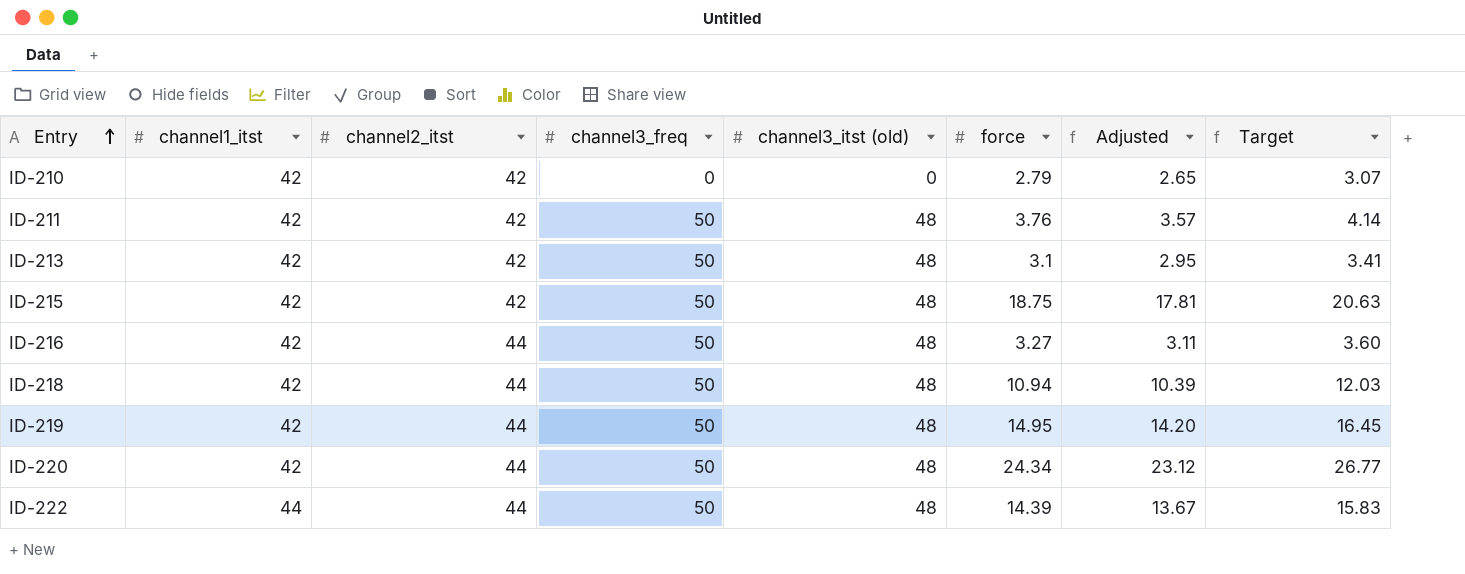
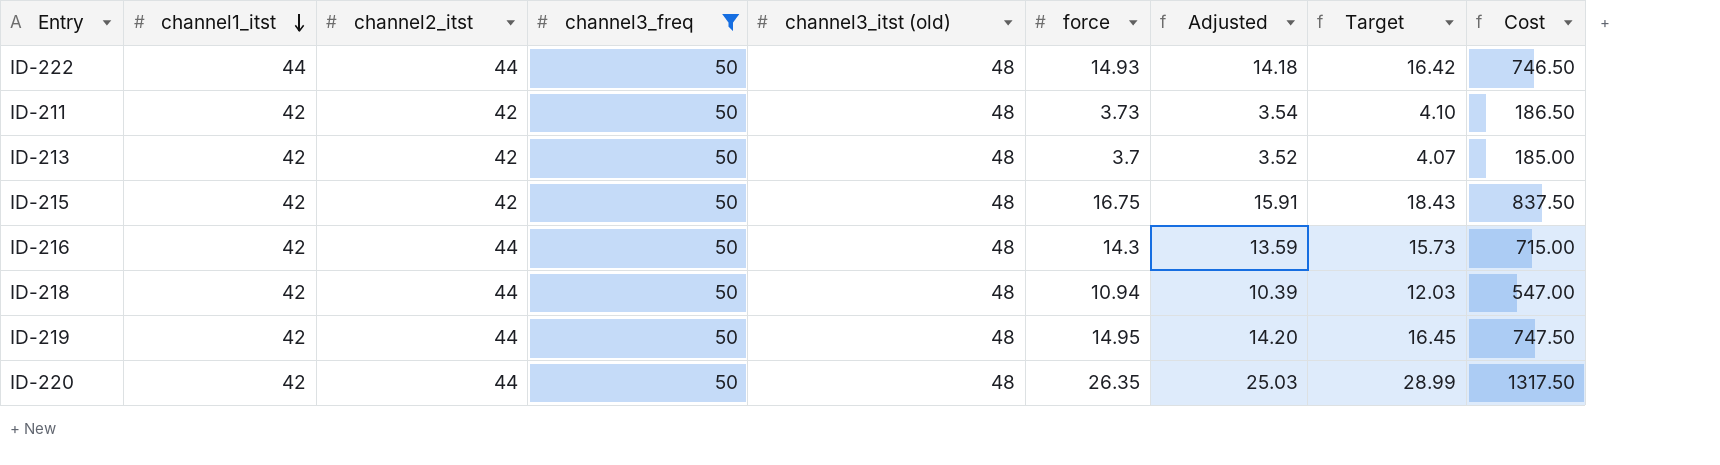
filter: none -> channel3_freq = 50
row order: Entry ascending -> channel1_itst descending
column Cost | formula: none -> [channel3_freq] * [force]
ID-222 | force: 14.39 -> 14.93
ID-222 | Adjusted: 13.67 -> 14.18
ID-222 | Target: 15.83 -> 16.42
ID-211 | force: 3.76 -> 3.73
ID-211 | Adjusted: 3.57 -> 3.54
ID-211 | Target: 4.14 -> 4.10
ID-213 | force: 3.1 -> 3.7
ID-213 | Adjusted: 2.95 -> 3.52
ID-213 | Target: 3.41 -> 4.07
ID-215 | force: 18.75 -> 16.75
ID-215 | Adjusted: 17.81 -> 15.91
ID-215 | Target: 20.63 -> 18.43
ID-216 | force: 3.27 -> 14.3
ID-216 | Adjusted: 3.11 -> 13.59
ID-216 | Target: 3.60 -> 15.73
ID-220 | force: 24.34 -> 26.35
ID-220 | Adjusted: 23.12 -> 25.03
ID-220 | Target: 26.77 -> 28.99

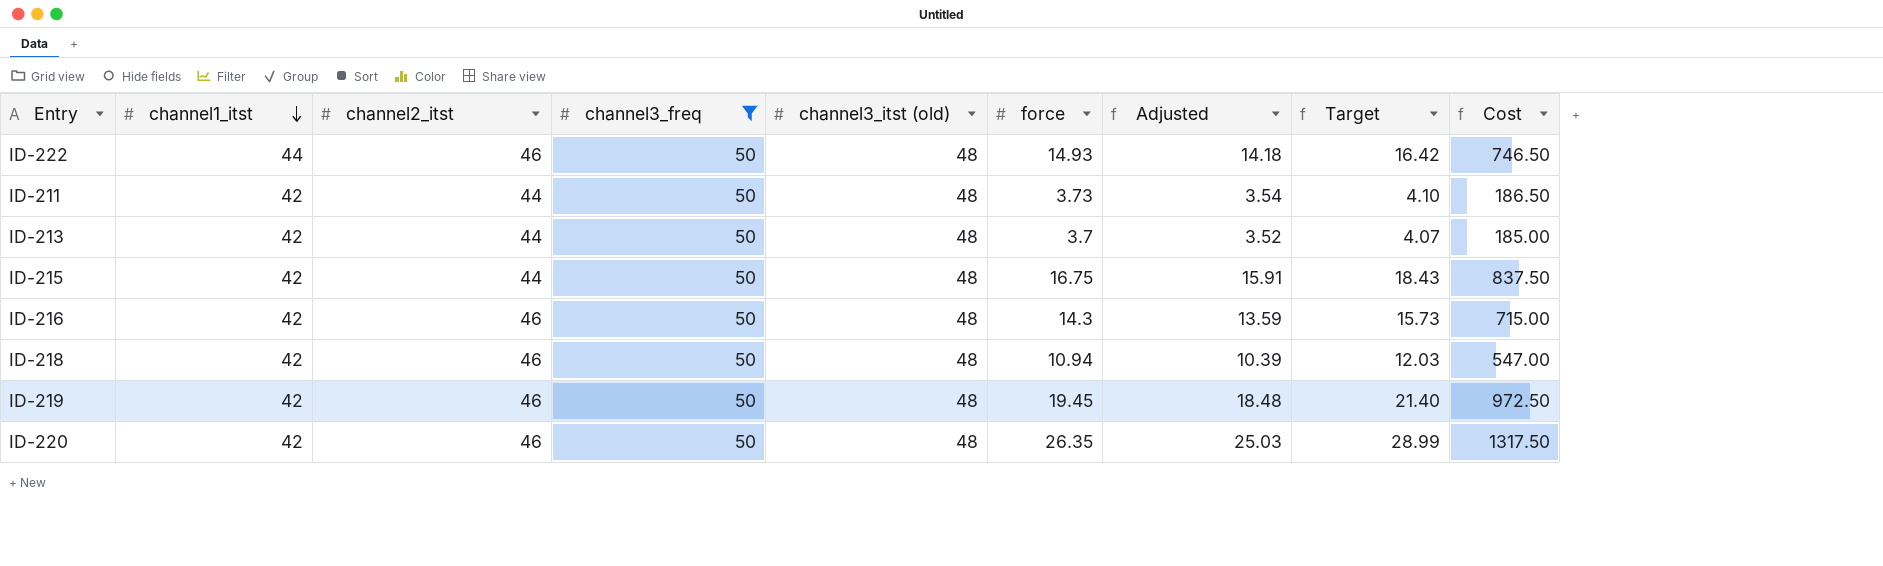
ID-222 | channel2_itst: 44 -> 46
ID-211 | channel2_itst: 42 -> 44
ID-213 | channel2_itst: 42 -> 44
ID-215 | channel2_itst: 42 -> 44
ID-216 | channel2_itst: 44 -> 46
ID-218 | channel2_itst: 44 -> 46
ID-219 | channel2_itst: 44 -> 46
ID-219 | force: 14.95 -> 19.45
ID-219 | Adjusted: 14.20 -> 18.48
ID-219 | Target: 16.45 -> 21.40
ID-219 | Cost: 747.50 -> 972.50
ID-220 | channel2_itst: 44 -> 46

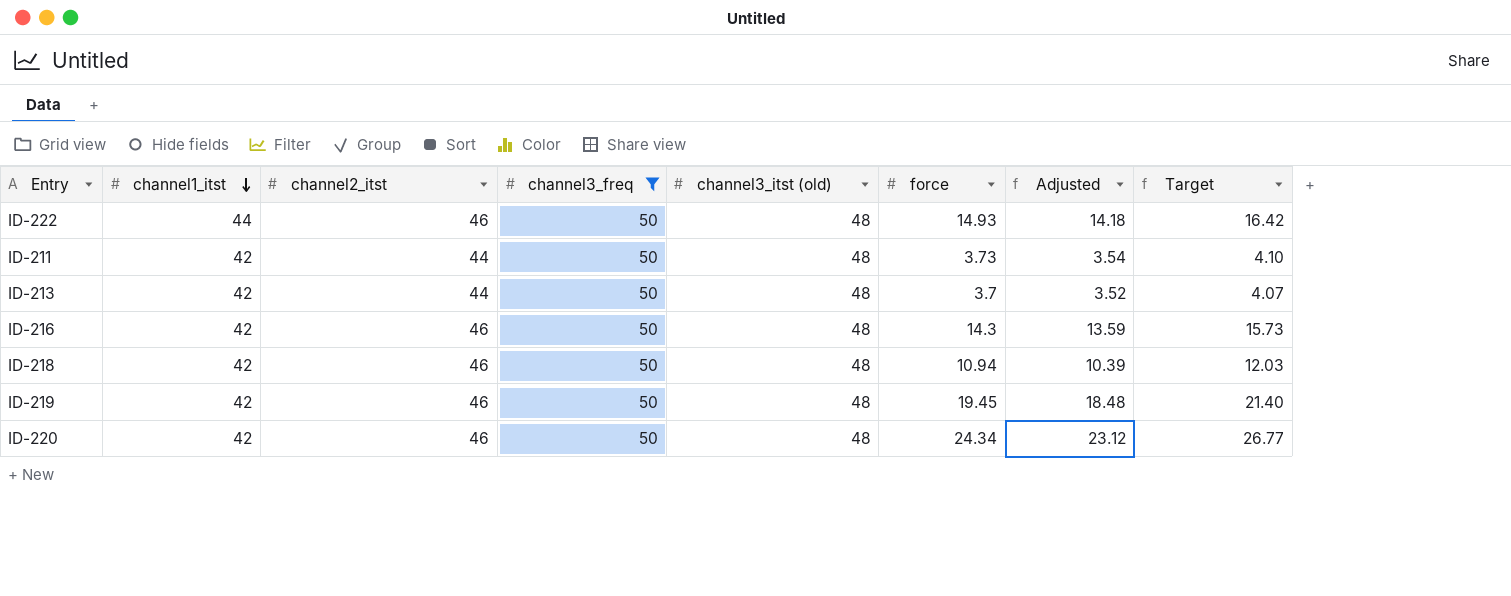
column Cost | formula: [channel3_freq] * [force] -> none
row ID-215: 42 | 44 | 50 | 48 | 16.75 | 15.91 | 18.43 | 837.50 -> none
ID-220 | force: 26.35 -> 24.34
ID-220 | Adjusted: 25.03 -> 23.12
ID-220 | Target: 28.99 -> 26.77

